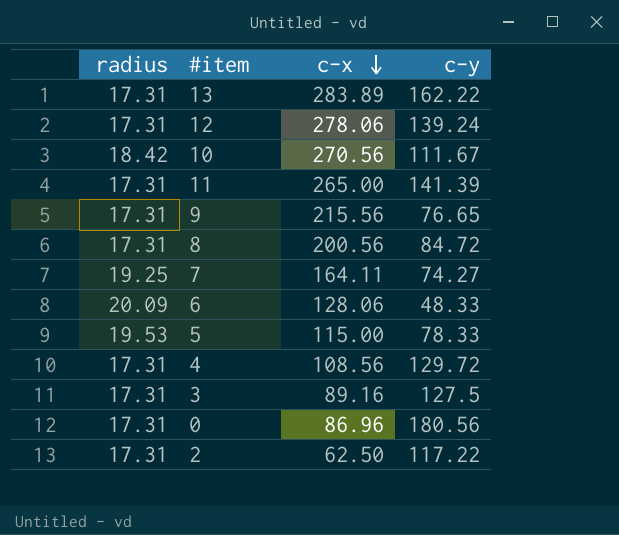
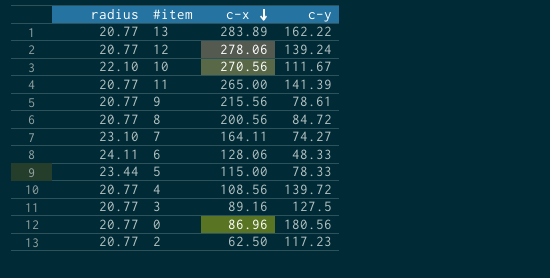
13 | radius: 17.31 -> 20.77
12 | radius: 17.31 -> 20.77
10 | radius: 18.42 -> 22.10
11 | radius: 17.31 -> 20.77
9 | radius: 17.31 -> 20.77
9 | c-y: 76.65 -> 78.61
8 | radius: 17.31 -> 20.77
7 | radius: 19.25 -> 23.10
6 | radius: 20.09 -> 24.11
5 | radius: 19.53 -> 23.44
4 | radius: 17.31 -> 20.77
4 | c-y: 129.72 -> 139.72
3 | radius: 17.31 -> 20.77
0 | radius: 17.31 -> 20.77
2 | radius: 17.31 -> 20.77
2 | c-y: 117.22 -> 117.23

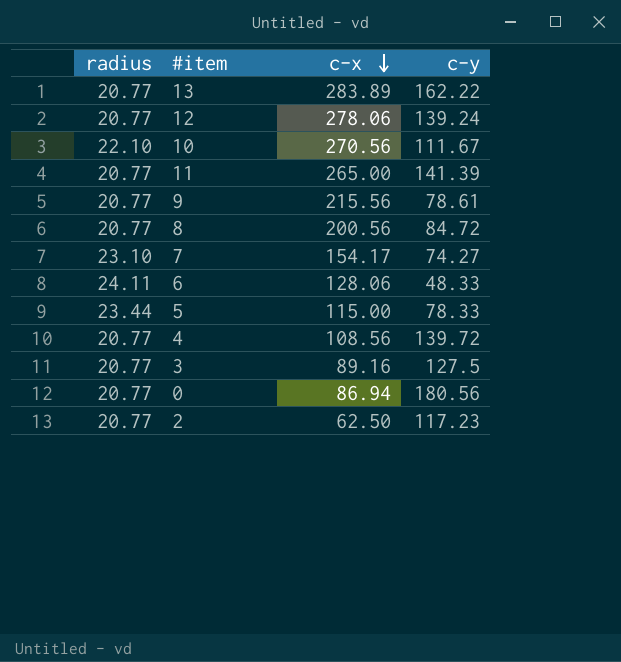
7 | c-x: 164.11 -> 154.17
0 | c-x: 86.96 -> 86.94

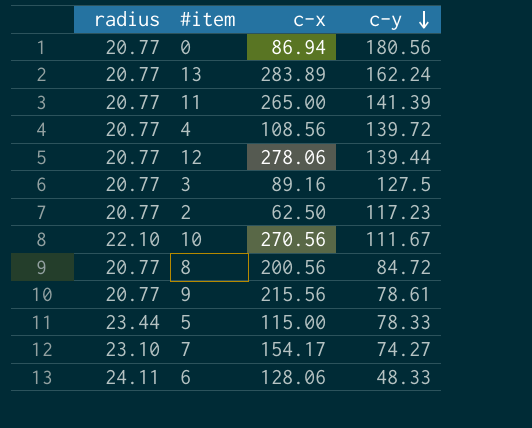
row order: c-x descending -> c-y descending
13 | c-y: 162.22 -> 162.24
12 | c-y: 139.24 -> 139.44

